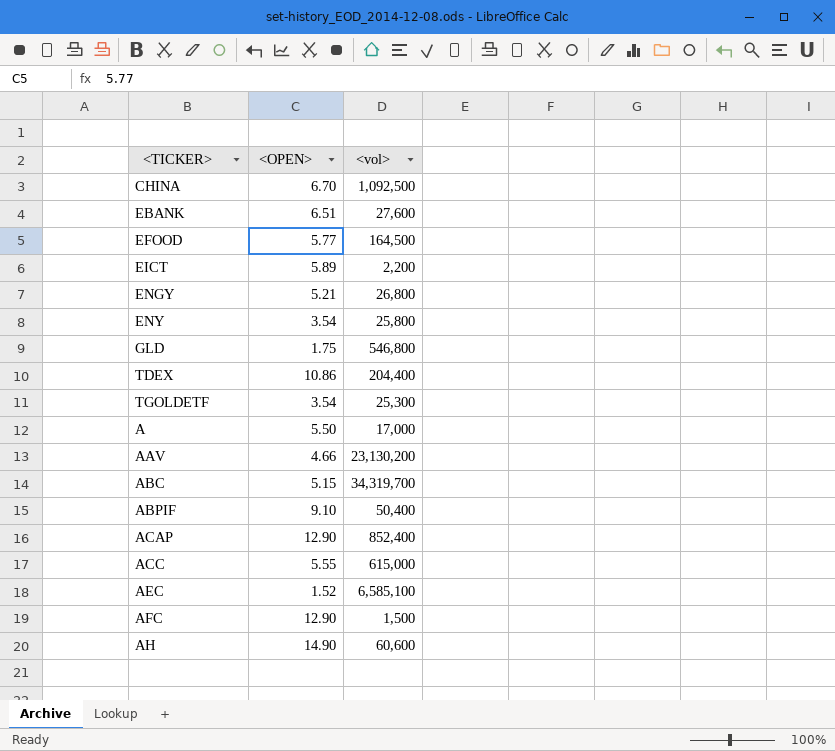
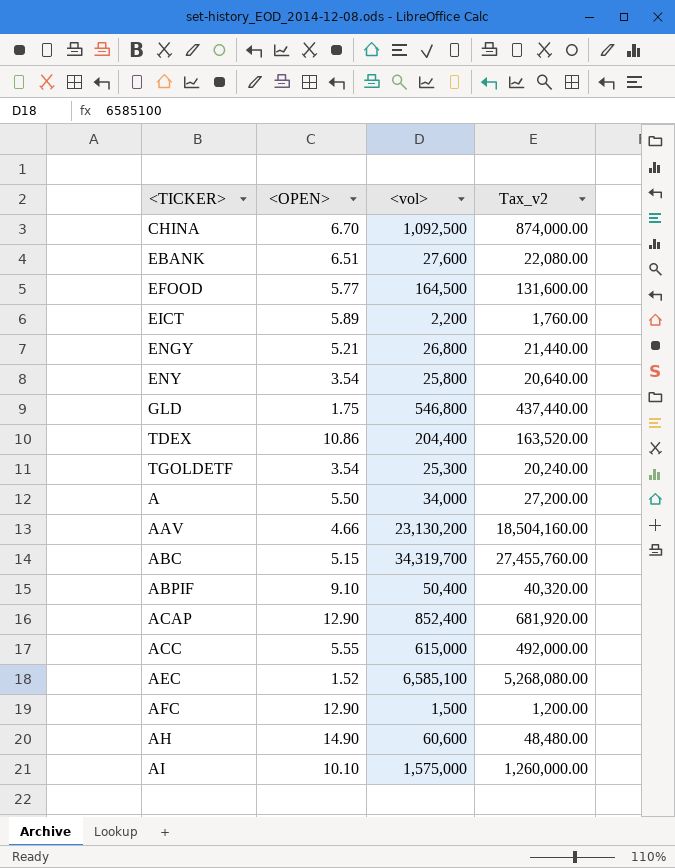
column Tax_v2 | formula: none -> [<vol>] * 0.8
A | <vol>: 17,000 -> 34,000
row AI: none -> 10.10 | 1,575,000 | 1,260,000.00

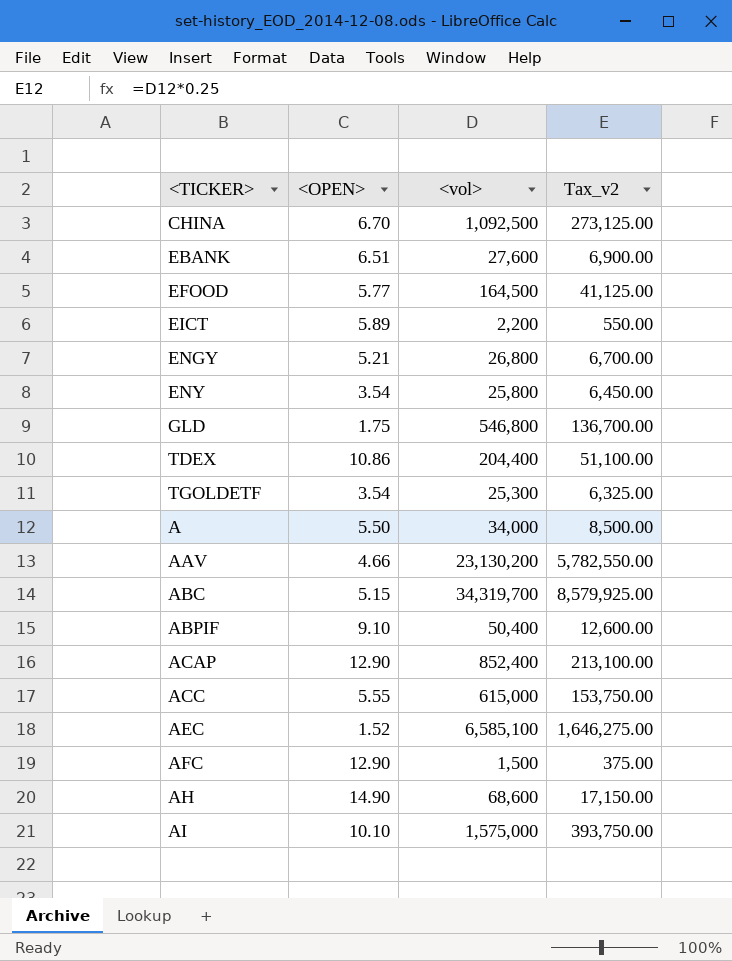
column Tax_v2 | formula: [<vol>] * 0.8 -> [<vol>] * 0.25
AH | <vol>: 60,600 -> 68,600

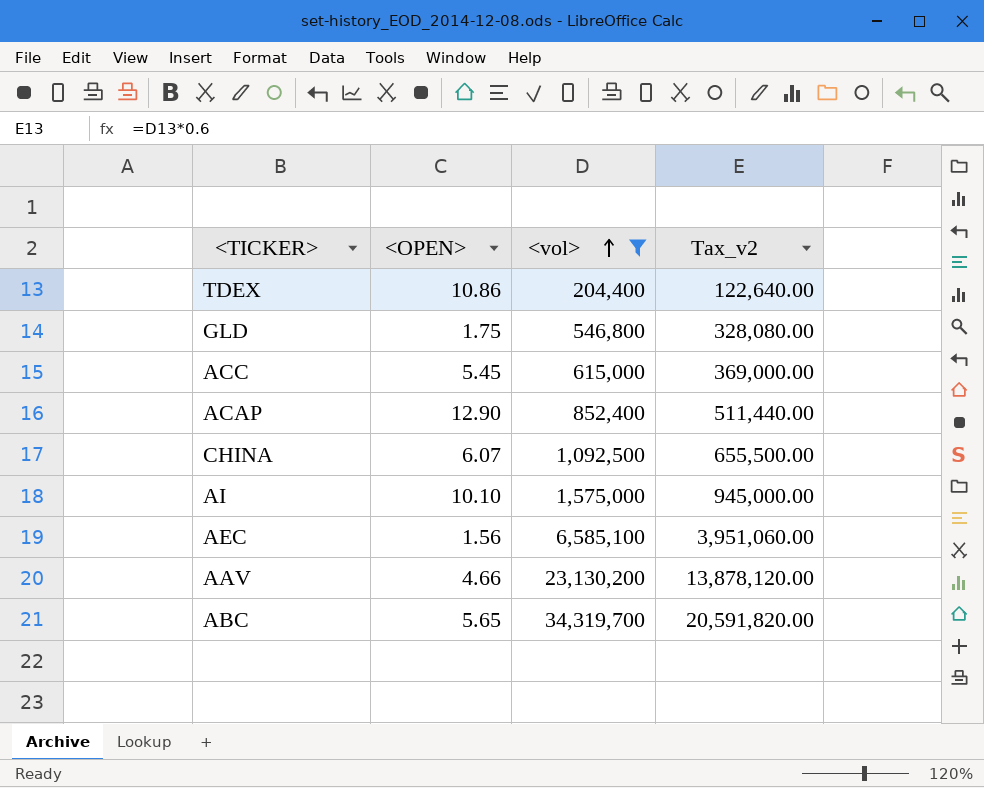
filter: none -> <vol> >= 204,400
row order: none -> <vol> ascending
column Tax_v2 | formula: [<vol>] * 0.25 -> [<vol>] * 0.6
ACC | <OPEN>: 5.55 -> 5.45
CHINA | <OPEN>: 6.70 -> 6.07
AEC | <OPEN>: 1.52 -> 1.56
ABC | <OPEN>: 5.15 -> 5.65

